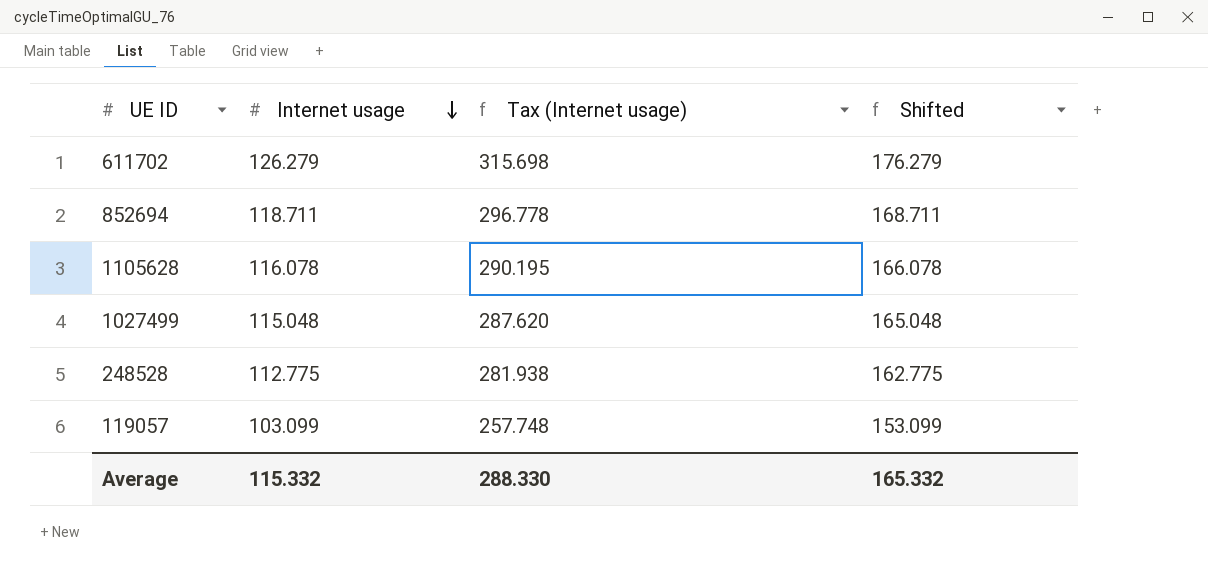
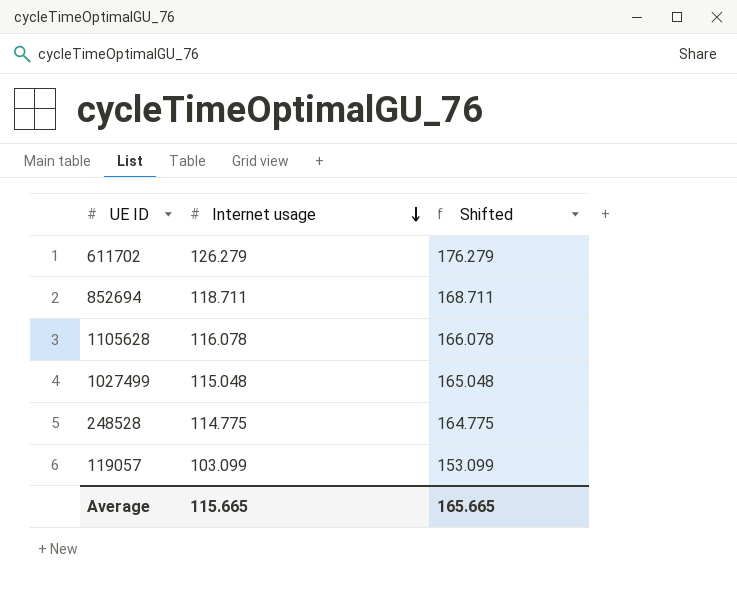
column Tax (Internet usage) | formula: [Internet usage] * 2.5 -> none
248528 | Internet usage: 112.775 -> 114.775
248528 | Shifted: 162.775 -> 164.775
Average | Internet usage: 115.332 -> 115.665
Average | Shifted: 165.332 -> 165.665

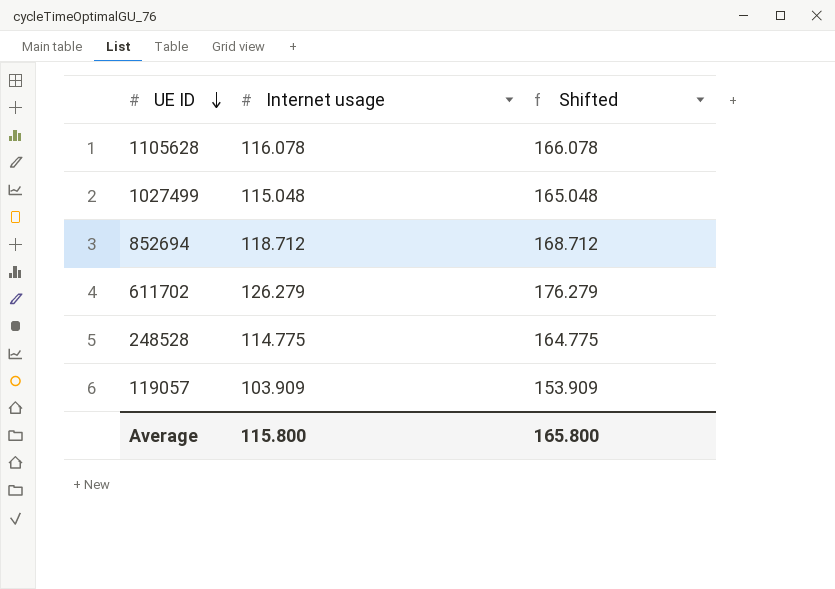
row order: Internet usage descending -> UE ID descending
852694 | Internet usage: 118.711 -> 118.712
852694 | Shifted: 168.711 -> 168.712
119057 | Internet usage: 103.099 -> 103.909
119057 | Shifted: 153.099 -> 153.909
Average | Internet usage: 115.665 -> 115.800
Average | Shifted: 165.665 -> 165.800

